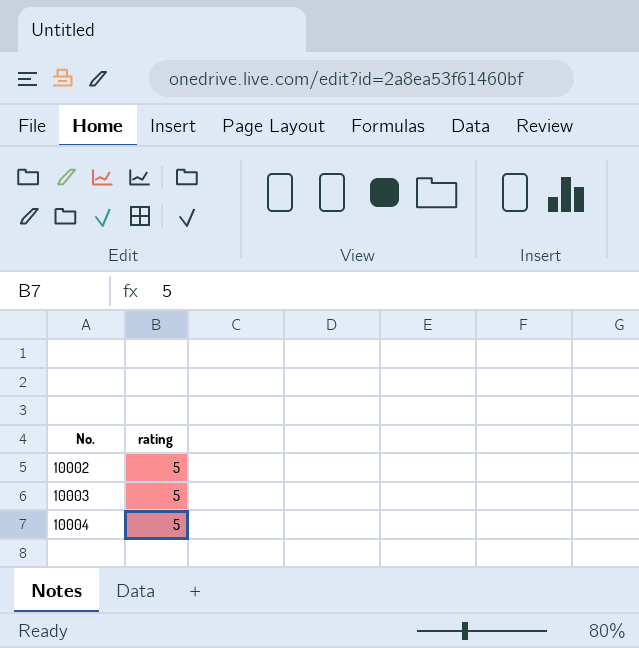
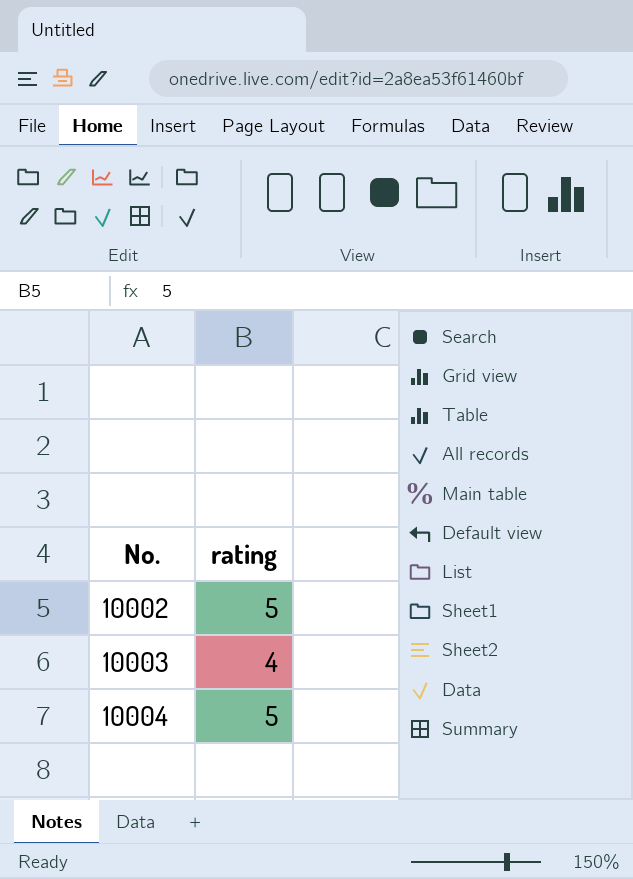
10003 | rating: 5 -> 4

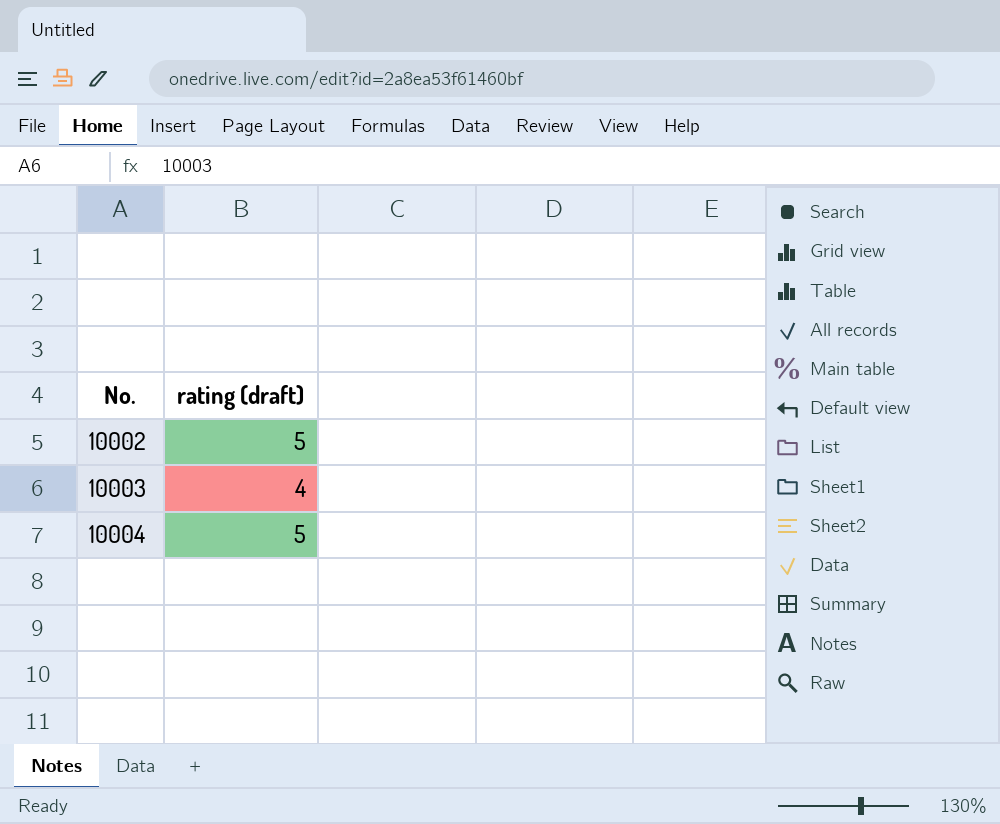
column name: rating -> rating (draft)

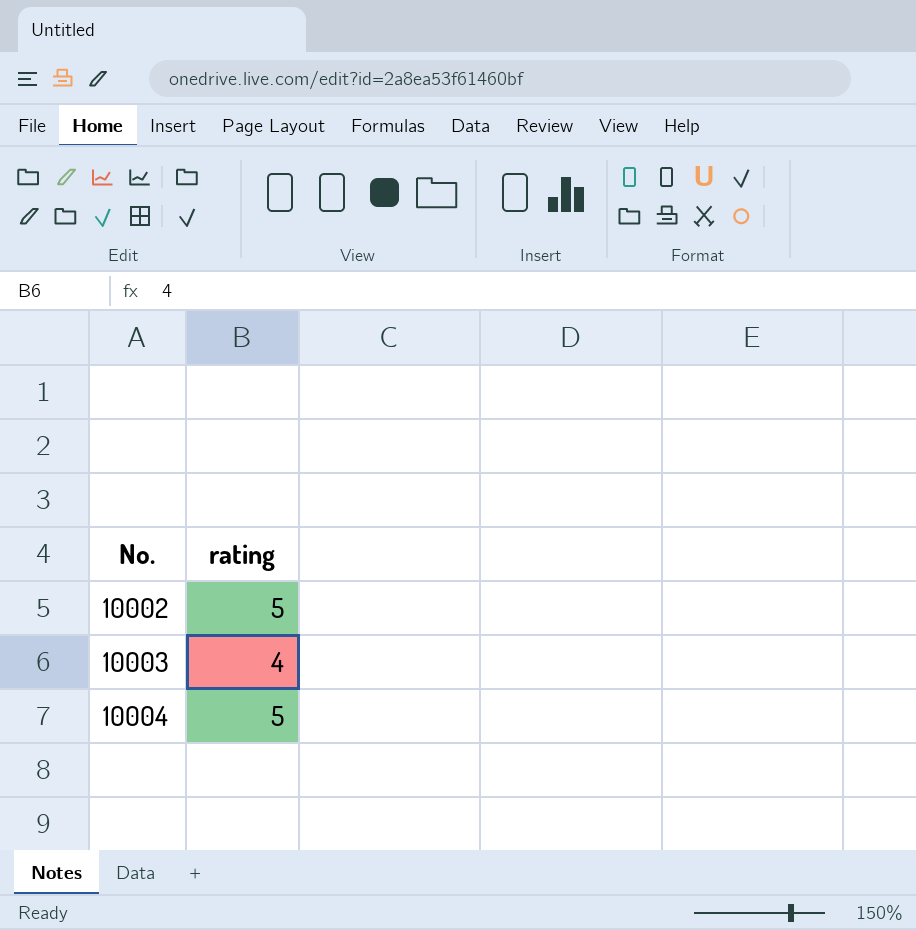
column name: rating (draft) -> rating

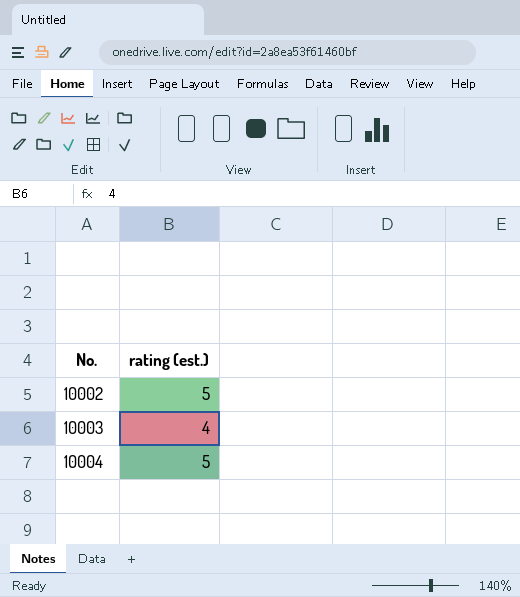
column name: rating -> rating (est.)

